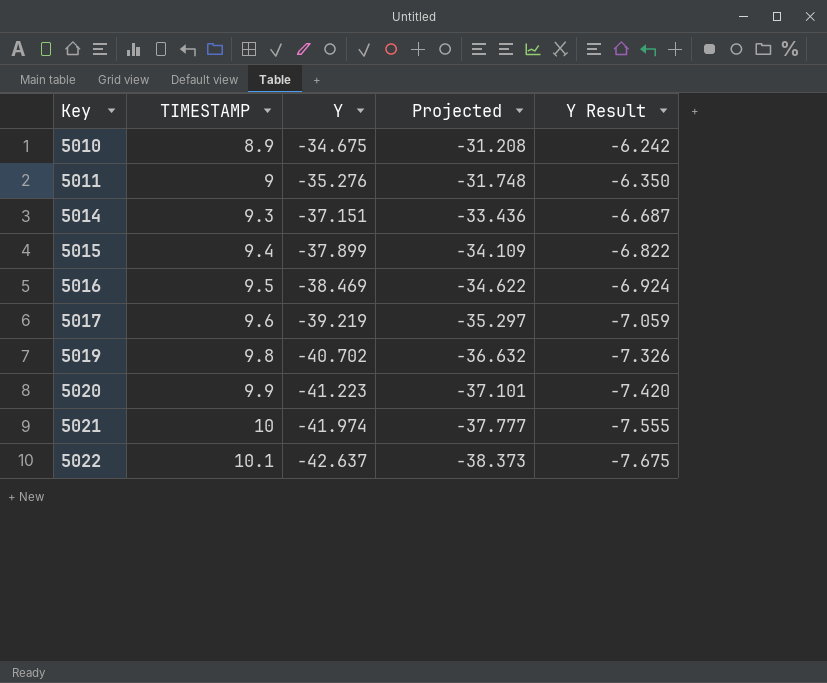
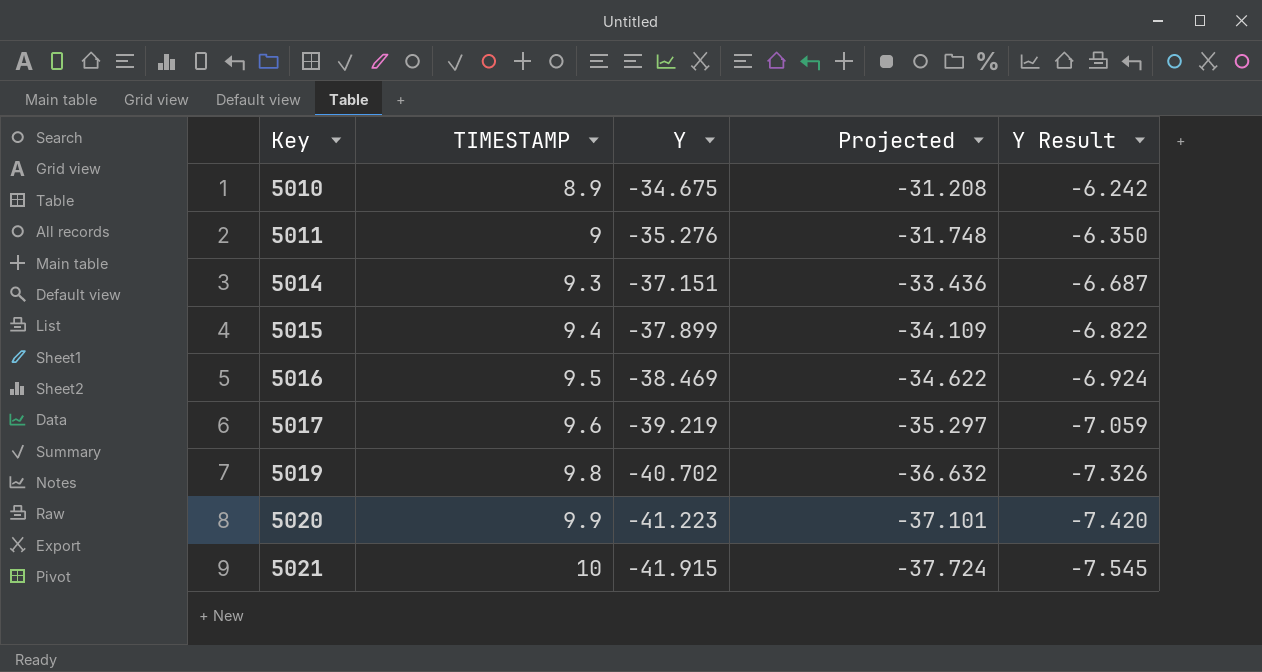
row 5022: 10.1 | -42.637 | -38.373 | -7.675 -> none
5021 | Y: -41.974 -> -41.915
5021 | Projected: -37.777 -> -37.724
5021 | Y Result: -7.555 -> -7.545

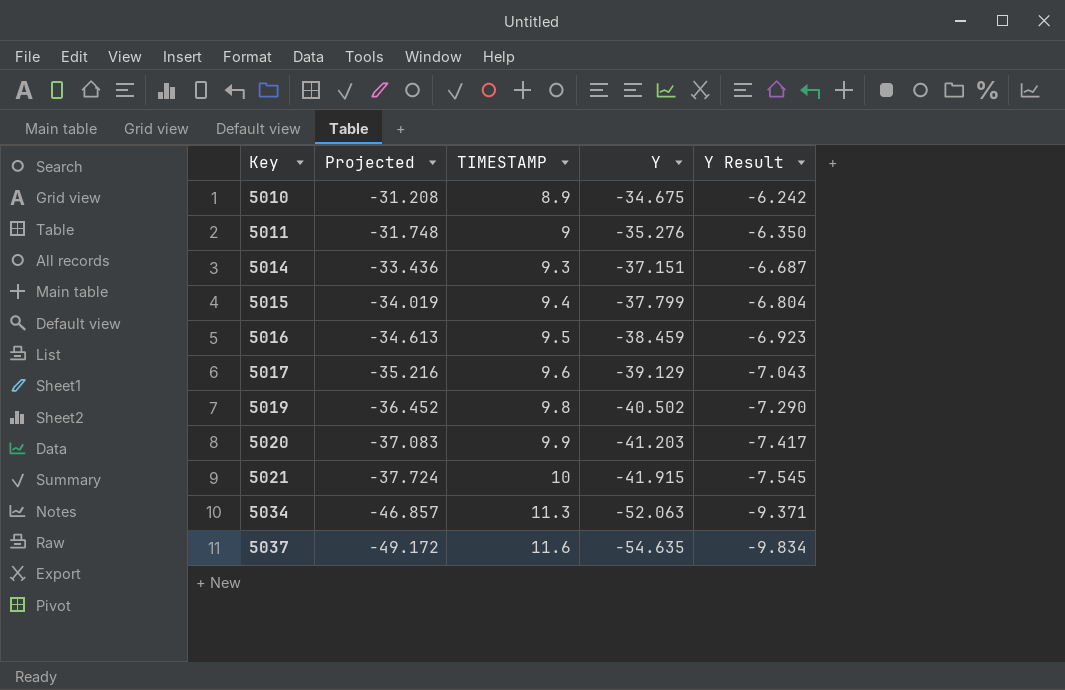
column Projected | position: 4 -> 2
5015 | Projected: -34.109 -> -34.019
5015 | Y: -37.899 -> -37.799
5015 | Y Result: -6.822 -> -6.804
5016 | Projected: -34.622 -> -34.613
5016 | Y: -38.469 -> -38.459
5016 | Y Result: -6.924 -> -6.923
5017 | Projected: -35.297 -> -35.216
5017 | Y: -39.219 -> -39.129
5017 | Y Result: -7.059 -> -7.043
5019 | Projected: -36.632 -> -36.452
5019 | Y: -40.702 -> -40.502
5019 | Y Result: -7.326 -> -7.290
5020 | Projected: -37.101 -> -37.083
5020 | Y: -41.223 -> -41.203
5020 | Y Result: -7.420 -> -7.417
row 5034: none -> -46.857 | 11.3 | -52.063 | -9.371
row 5037: none -> -49.172 | 11.6 | -54.635 | -9.834

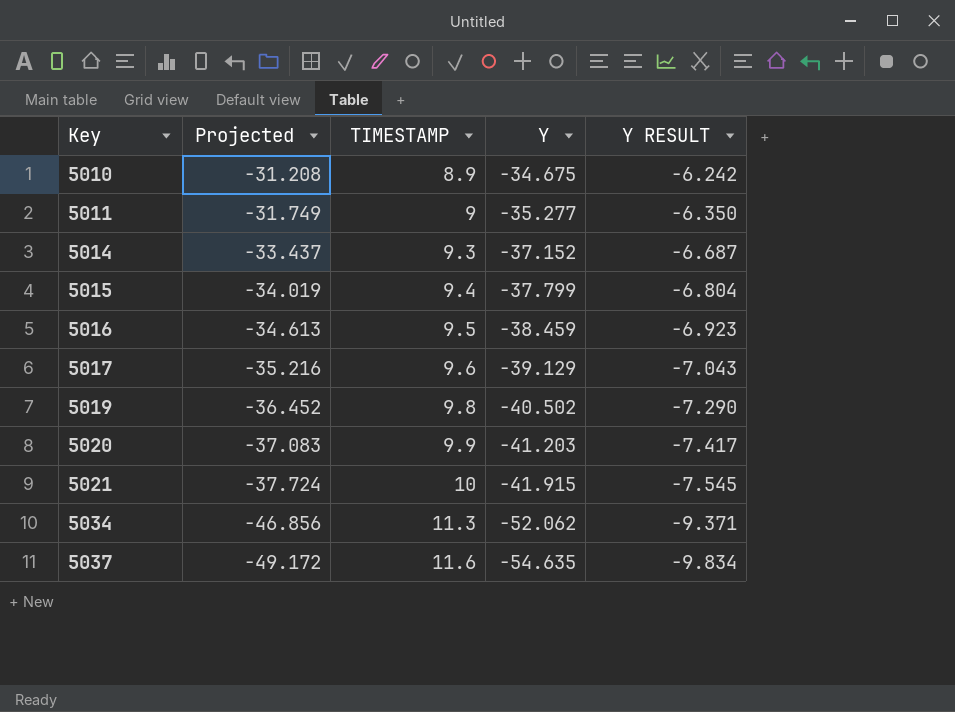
column name: Y Result -> Y RESULT
5011 | Projected: -31.748 -> -31.749
5011 | Y: -35.276 -> -35.277
5014 | Projected: -33.436 -> -33.437
5014 | Y: -37.151 -> -37.152
5034 | Projected: -46.857 -> -46.856
5034 | Y: -52.063 -> -52.062

